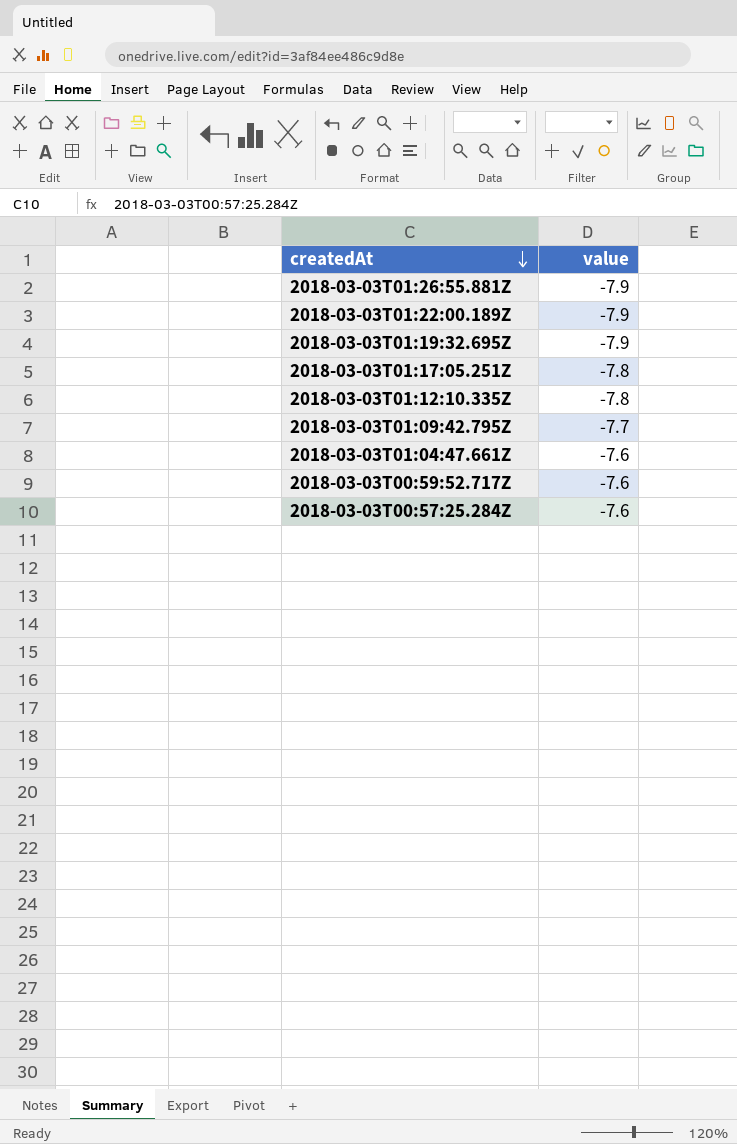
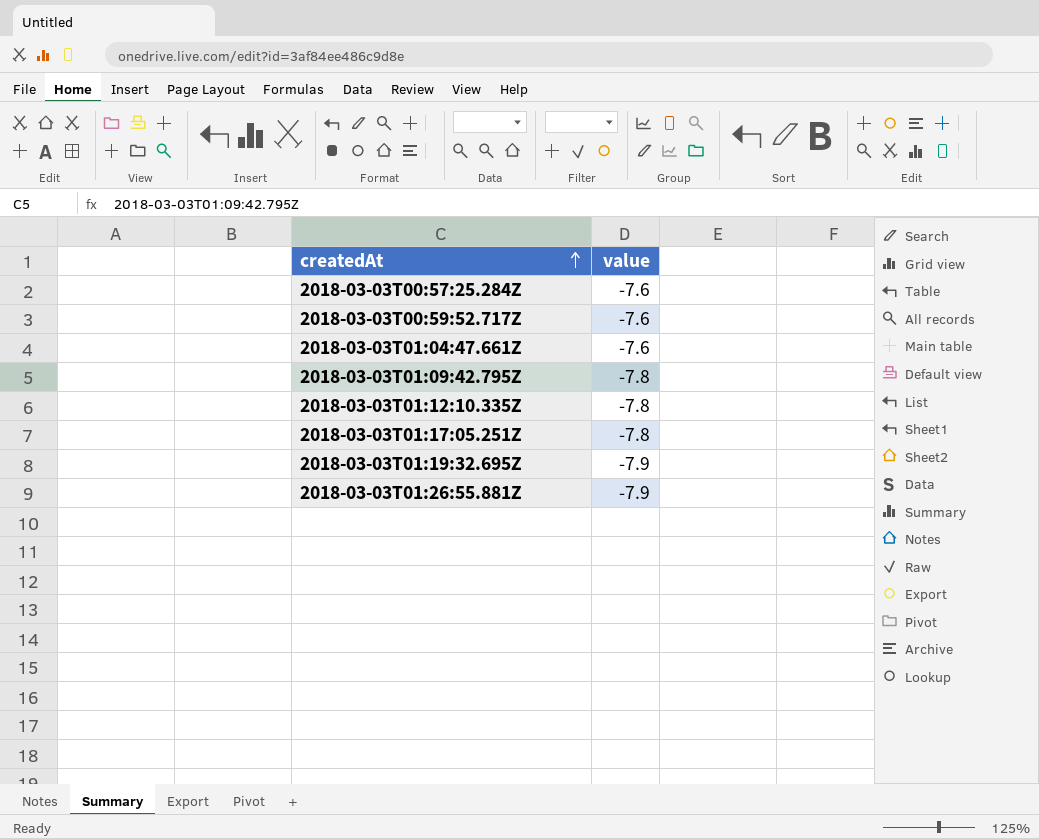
row order: createdAt descending -> createdAt ascending
row 2018-03-03T01:22:00.189Z: -7.9 -> none
2018-03-03T01:09:42.795Z | value: -7.7 -> -7.8

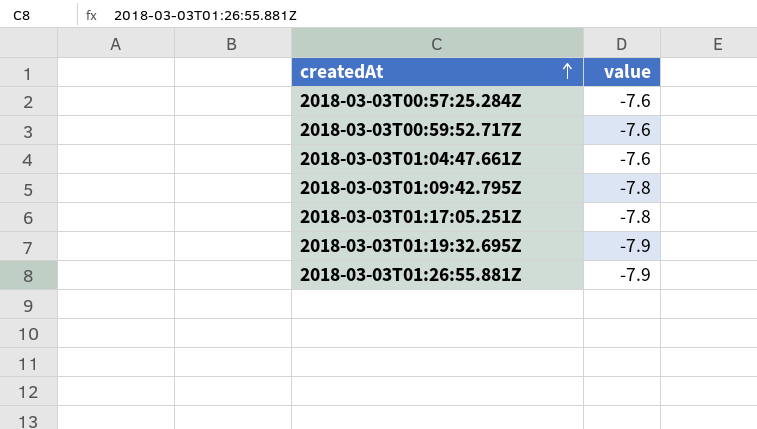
row 2018-03-03T01:12:10.335Z: -7.8 -> none

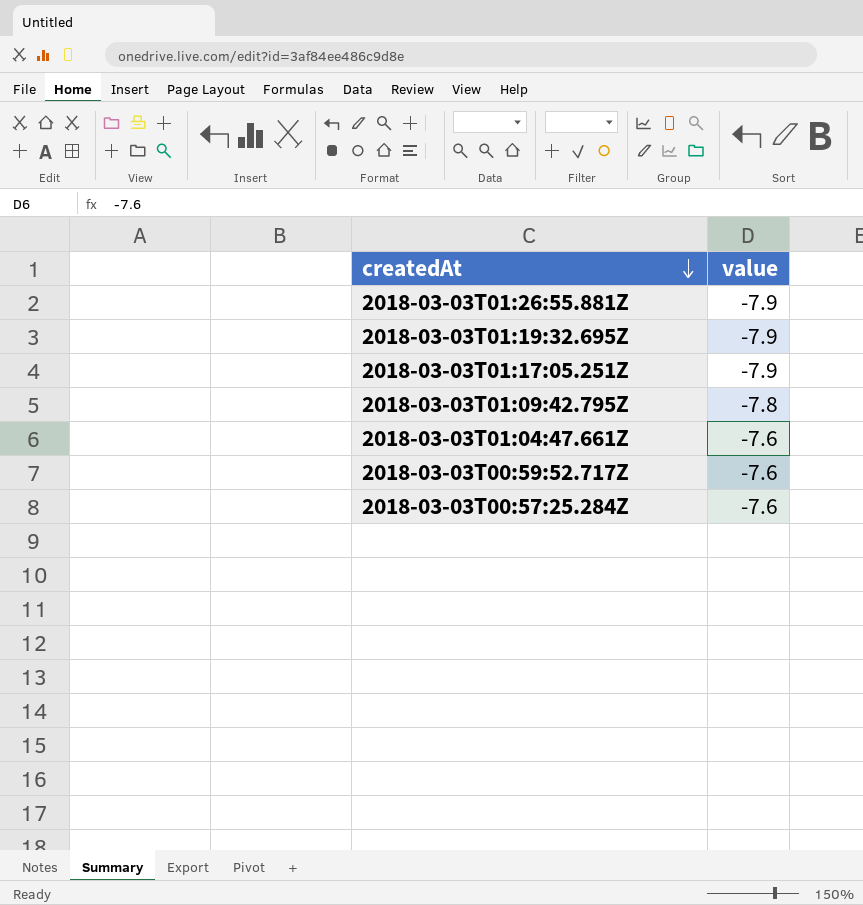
row order: createdAt ascending -> createdAt descending
2018-03-03T01:17:05.251Z | value: -7.8 -> -7.9

